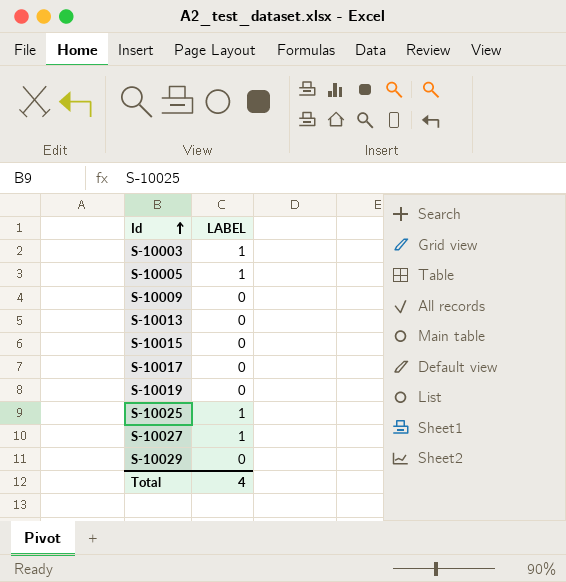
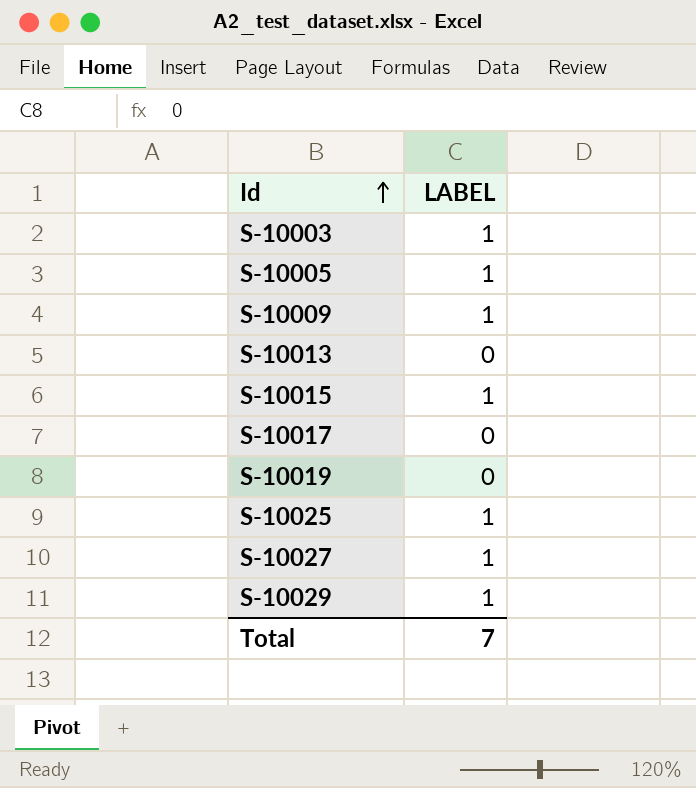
S-10009 | LABEL: 0 -> 1
S-10015 | LABEL: 0 -> 1
S-10029 | LABEL: 0 -> 1
Total | LABEL: 4 -> 7

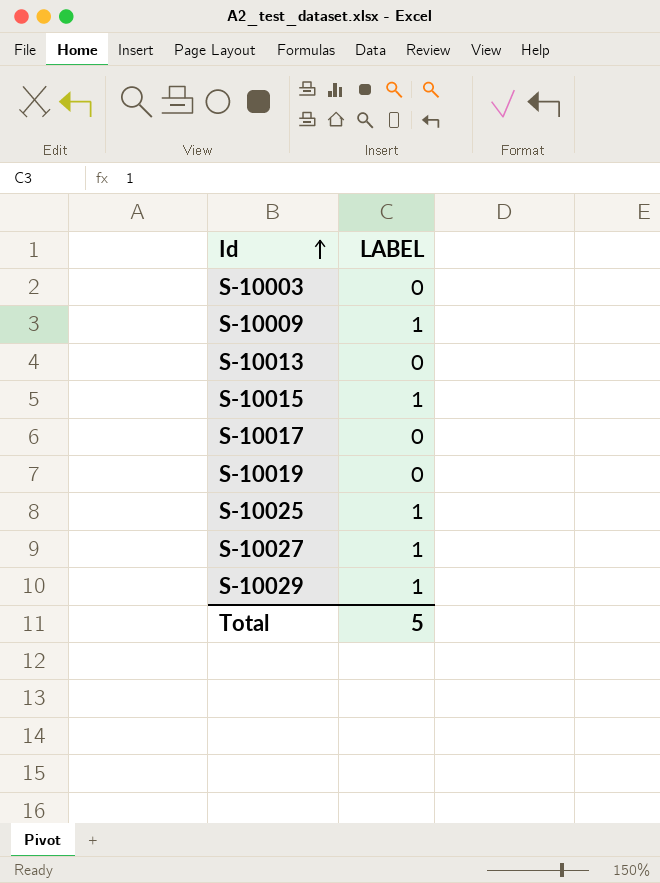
row S-10005: 1 -> none
S-10003 | LABEL: 1 -> 0
Total | LABEL: 7 -> 5

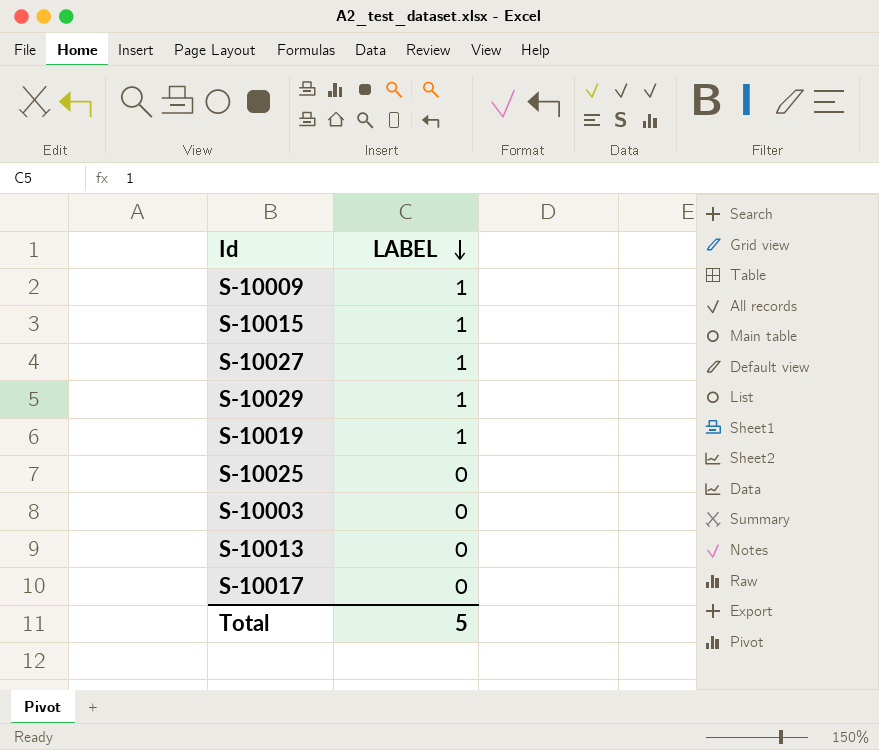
row order: Id ascending -> LABEL descending
S-10019 | LABEL: 0 -> 1
S-10025 | LABEL: 1 -> 0

